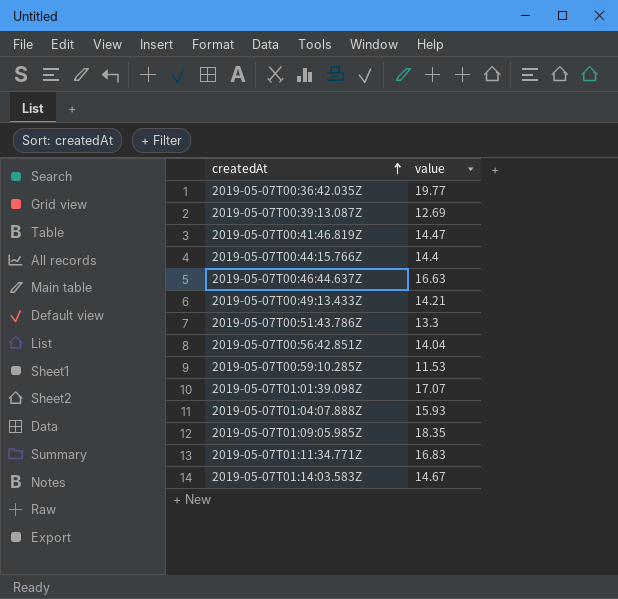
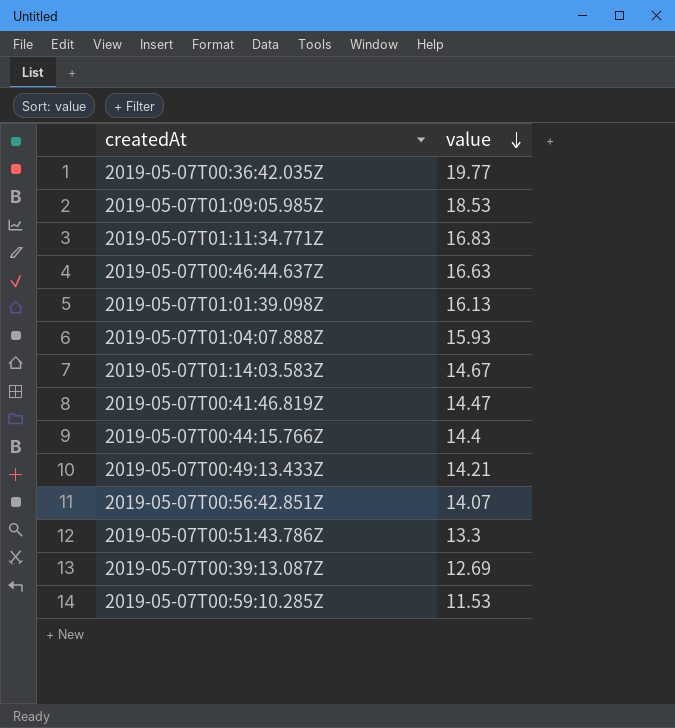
row order: createdAt ascending -> value descending
2019-05-07T01:09:05.985Z | value: 18.35 -> 18.53
2019-05-07T01:01:39.098Z | value: 17.07 -> 16.13
2019-05-07T00:56:42.851Z | value: 14.04 -> 14.07

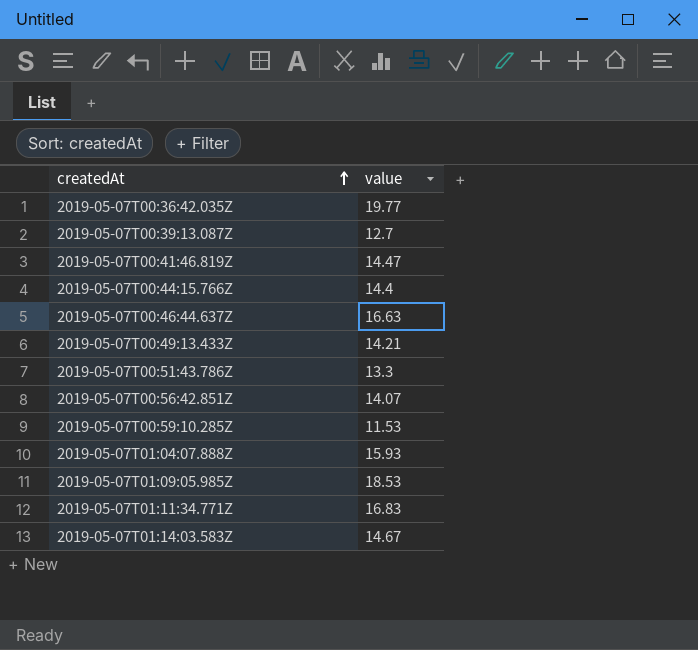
row order: value descending -> createdAt ascending
row 2019-05-07T01:01:39.098Z: 16.13 -> none
2019-05-07T00:39:13.087Z | value: 12.69 -> 12.7

